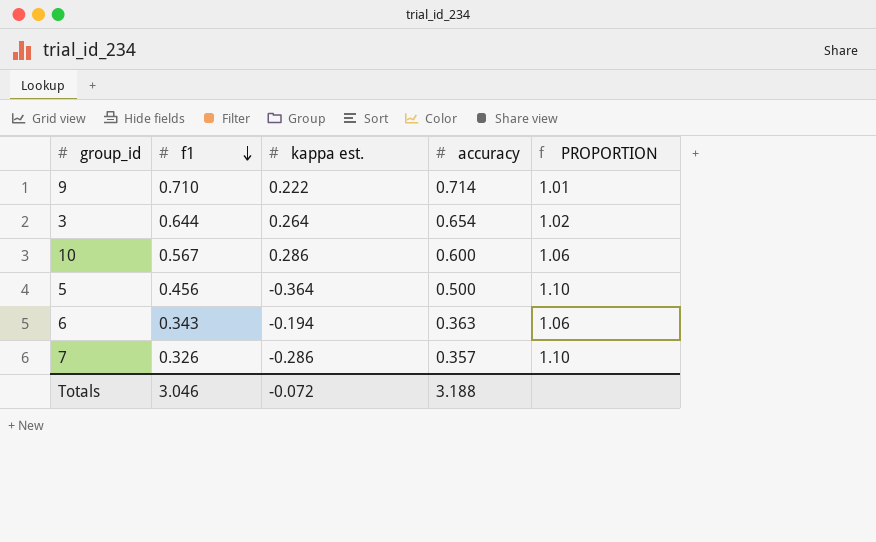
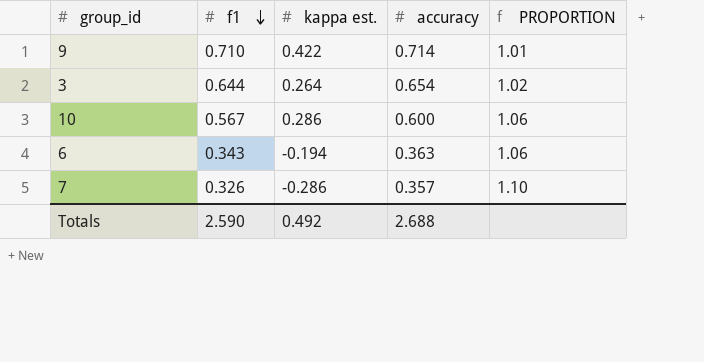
row 5: 0.456 | -0.364 | 0.500 | 1.10 -> none
9 | kappa est.: 0.222 -> 0.422
Totals | f1: 3.046 -> 2.590
Totals | kappa est.: -0.072 -> 0.492
Totals | accuracy: 3.188 -> 2.688

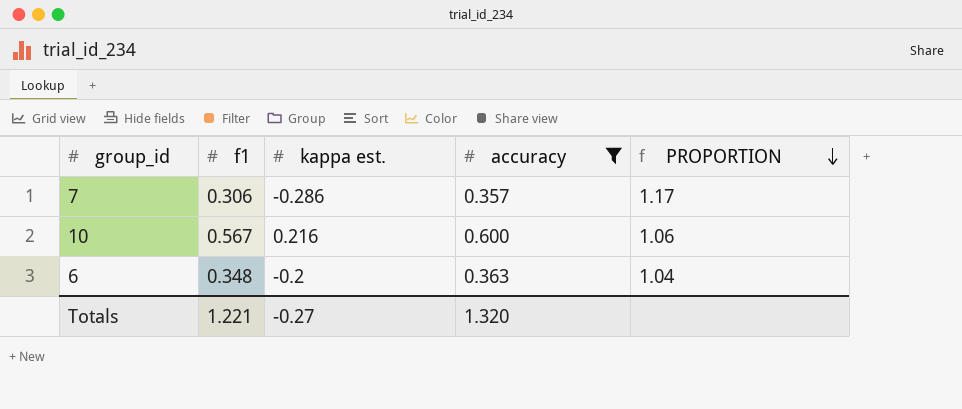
filter: none -> accuracy <= 0.600
row order: f1 descending -> PROPORTION descending
7 | f1: 0.326 -> 0.306
7 | PROPORTION: 1.10 -> 1.17
10 | kappa est.: 0.286 -> 0.216
6 | f1: 0.343 -> 0.348
6 | kappa est.: -0.194 -> -0.2
6 | PROPORTION: 1.06 -> 1.04
Totals | f1: 2.590 -> 1.221
Totals | kappa est.: 0.492 -> -0.27
Totals | accuracy: 2.688 -> 1.320

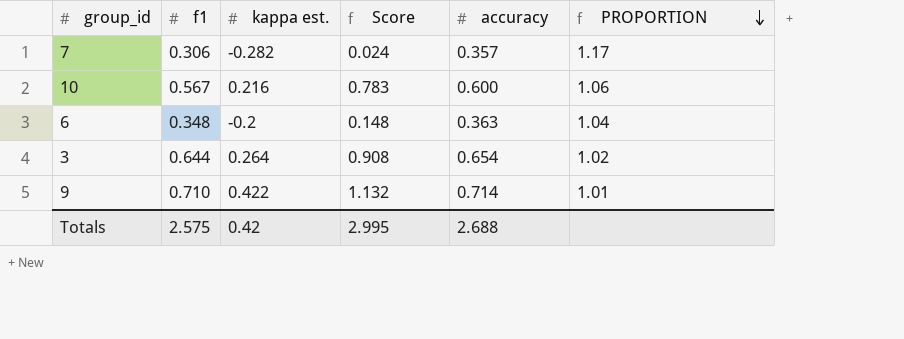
filter: accuracy <= 0.600 -> none
column Score | formula: none -> [f1] + [kappa est.]
7 | kappa est.: -0.286 -> -0.282
Totals | f1: 1.221 -> 2.575
Totals | kappa est.: -0.27 -> 0.42
Totals | accuracy: 1.320 -> 2.688

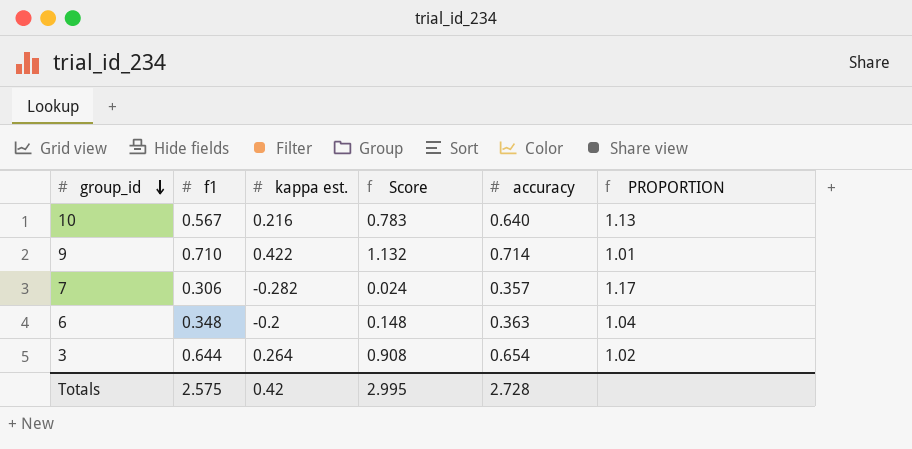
row order: PROPORTION descending -> group_id descending
10 | accuracy: 0.600 -> 0.640
10 | PROPORTION: 1.06 -> 1.13
Totals | accuracy: 2.688 -> 2.728

